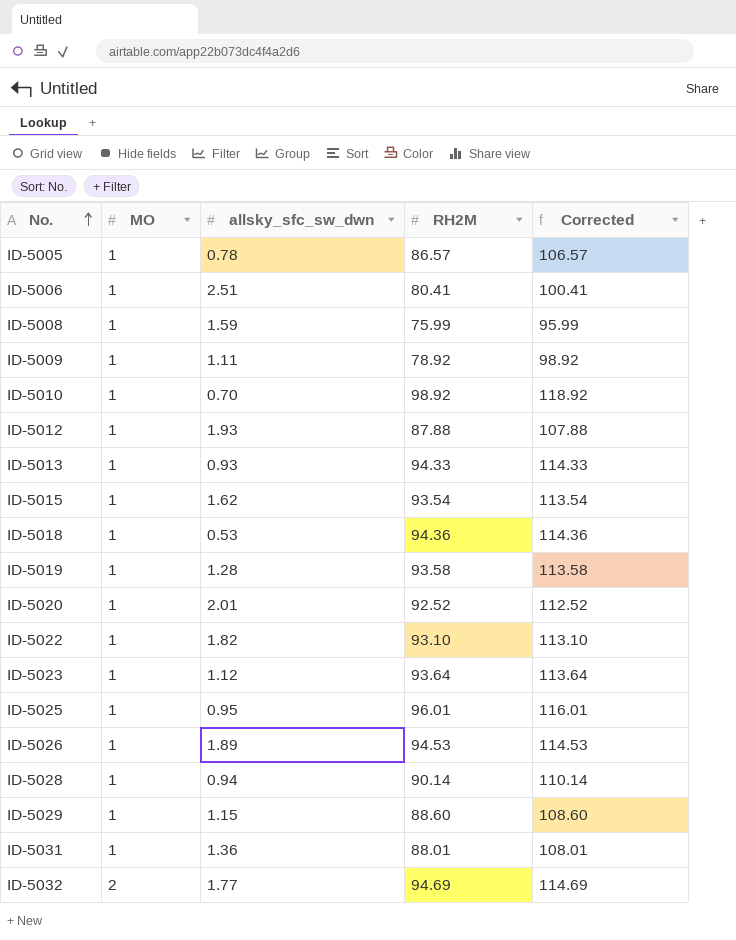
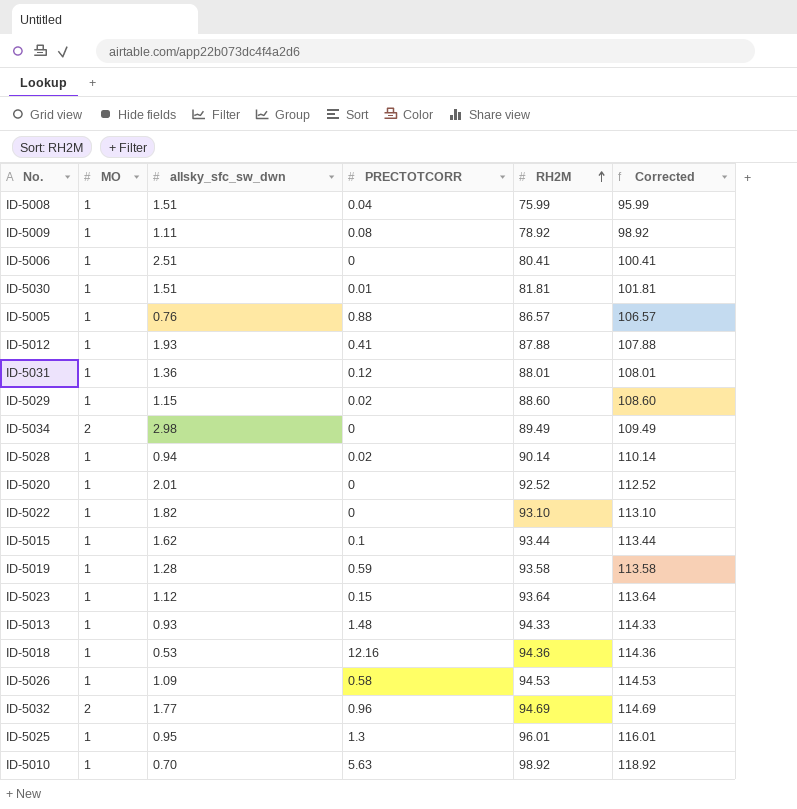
row order: No. ascending -> RH2M ascending
column PRECTOTCORR | position: none -> 4
ID-5008 | allsky_sfc_sw_dwn: 1.59 -> 1.51
row ID-5030: none -> 1 | 1.51 | 0.01 | 81.81 | 101.81
ID-5005 | allsky_sfc_sw_dwn: 0.78 -> 0.76
row ID-5034: none -> 2 | 2.98 | 0 | 89.49 | 109.49
ID-5015 | RH2M: 93.54 -> 93.44
ID-5015 | Corrected: 113.54 -> 113.44
ID-5026 | allsky_sfc_sw_dwn: 1.89 -> 1.09

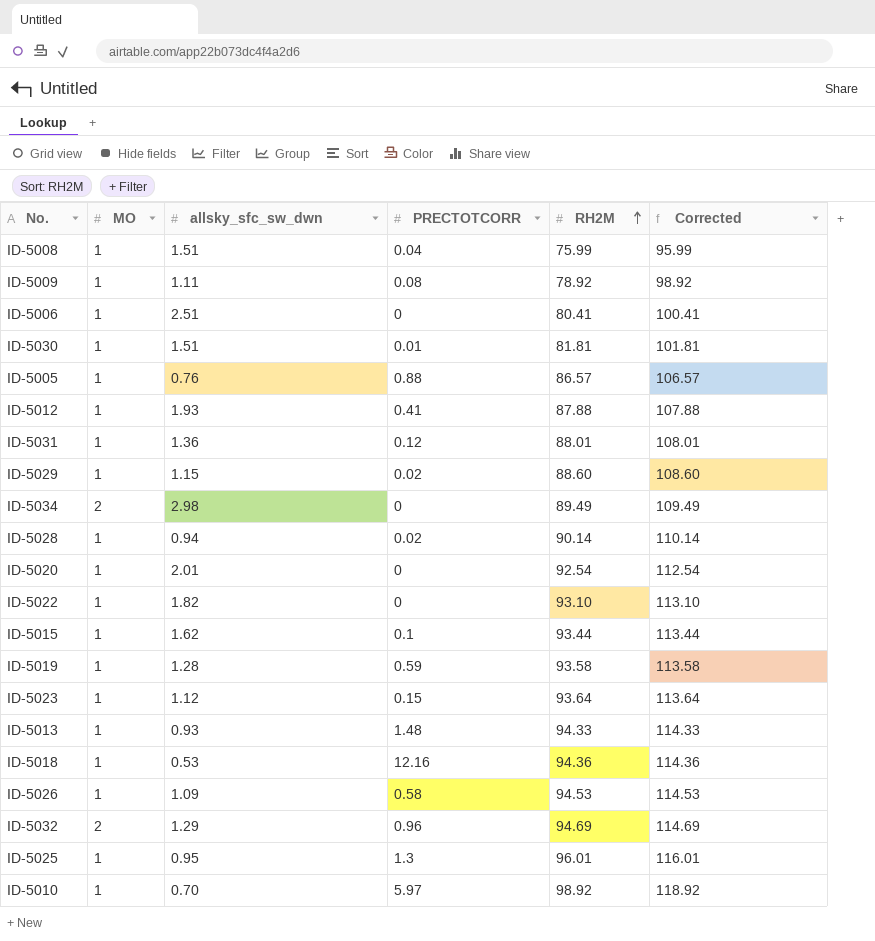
ID-5020 | RH2M: 92.52 -> 92.54
ID-5020 | Corrected: 112.52 -> 112.54
ID-5032 | allsky_sfc_sw_dwn: 1.77 -> 1.29
ID-5010 | PRECTOTCORR: 5.63 -> 5.97

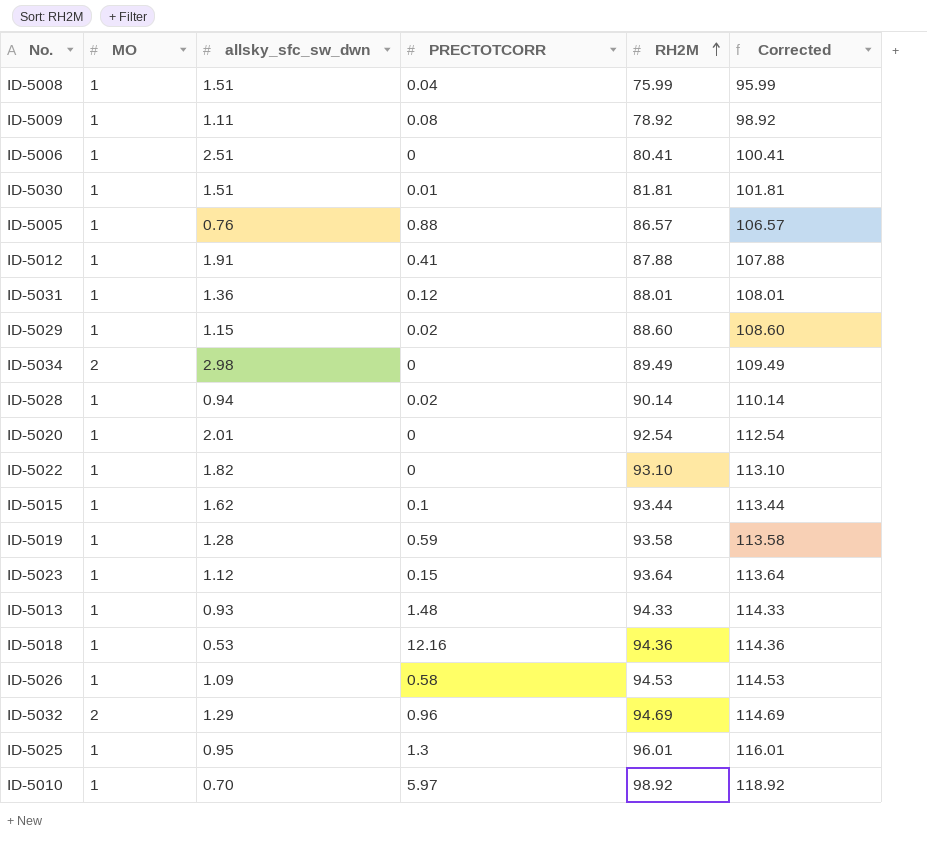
ID-5012 | allsky_sfc_sw_dwn: 1.93 -> 1.91

